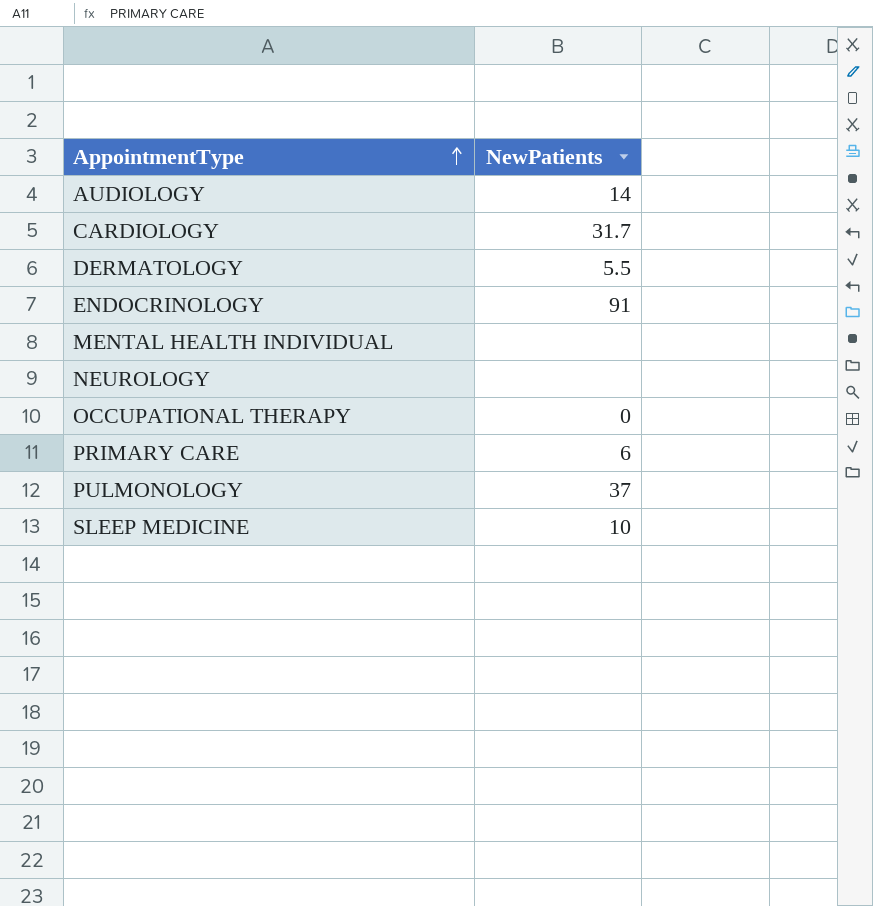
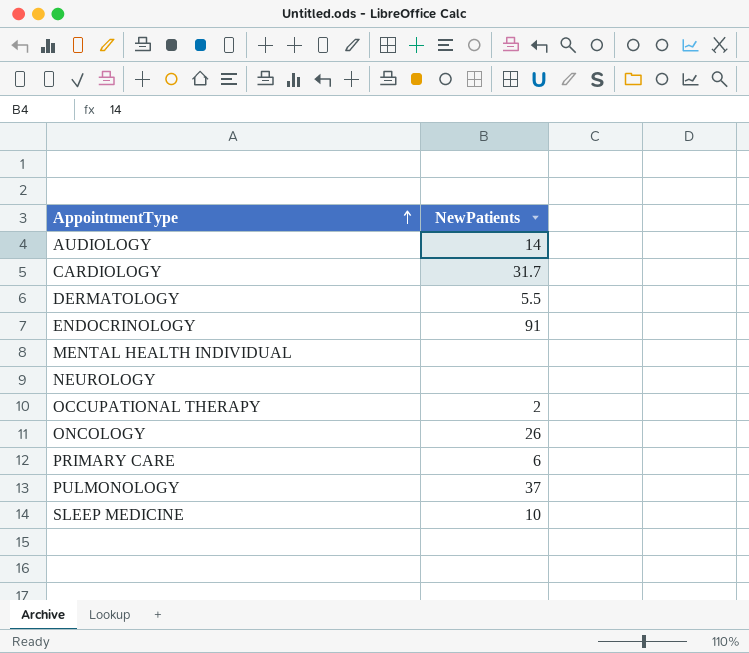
OCCUPATIONAL THERAPY | NewPatients: 0 -> 2
row ONCOLOGY: none -> 26

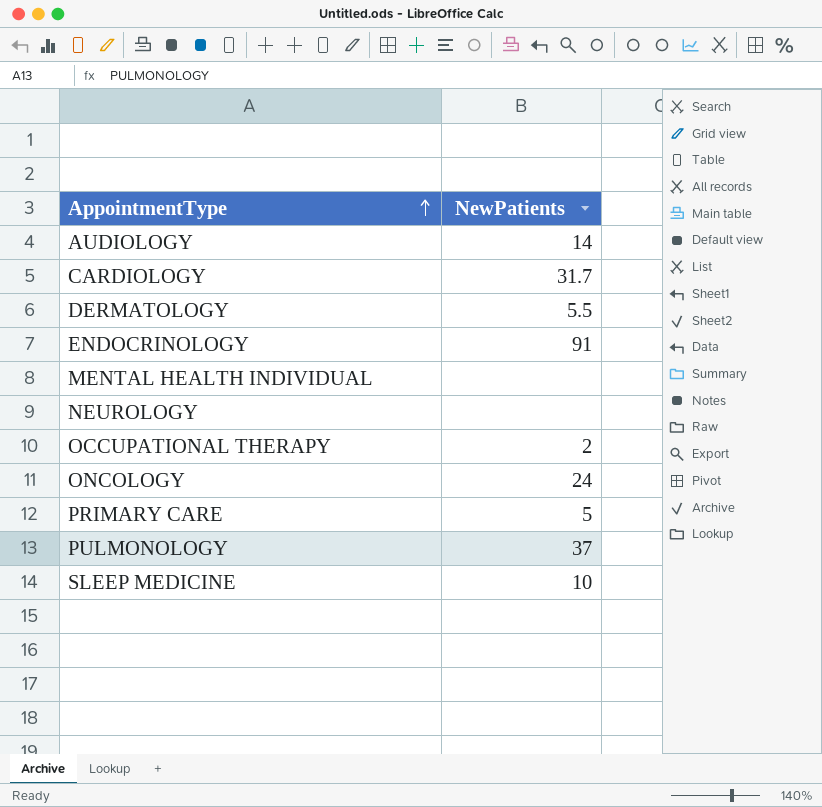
ONCOLOGY | NewPatients: 26 -> 24
PRIMARY CARE | NewPatients: 6 -> 5

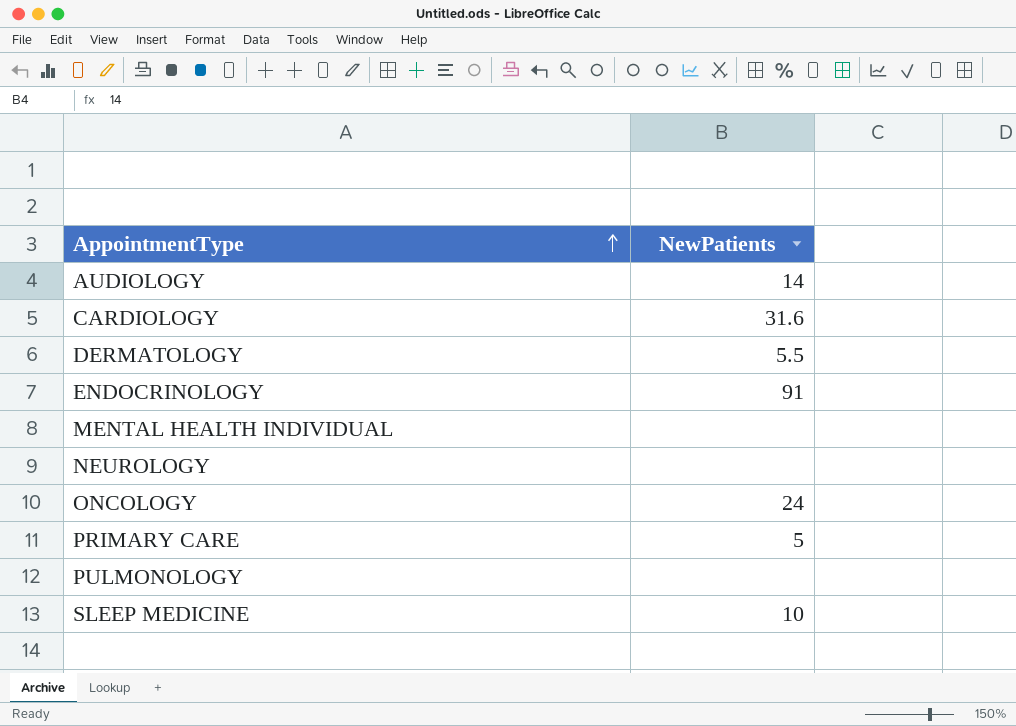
row OCCUPATIONAL THERAPY: 2 -> none
CARDIOLOGY | NewPatients: 31.7 -> 31.6
PULMONOLOGY | NewPatients: 37 -> none

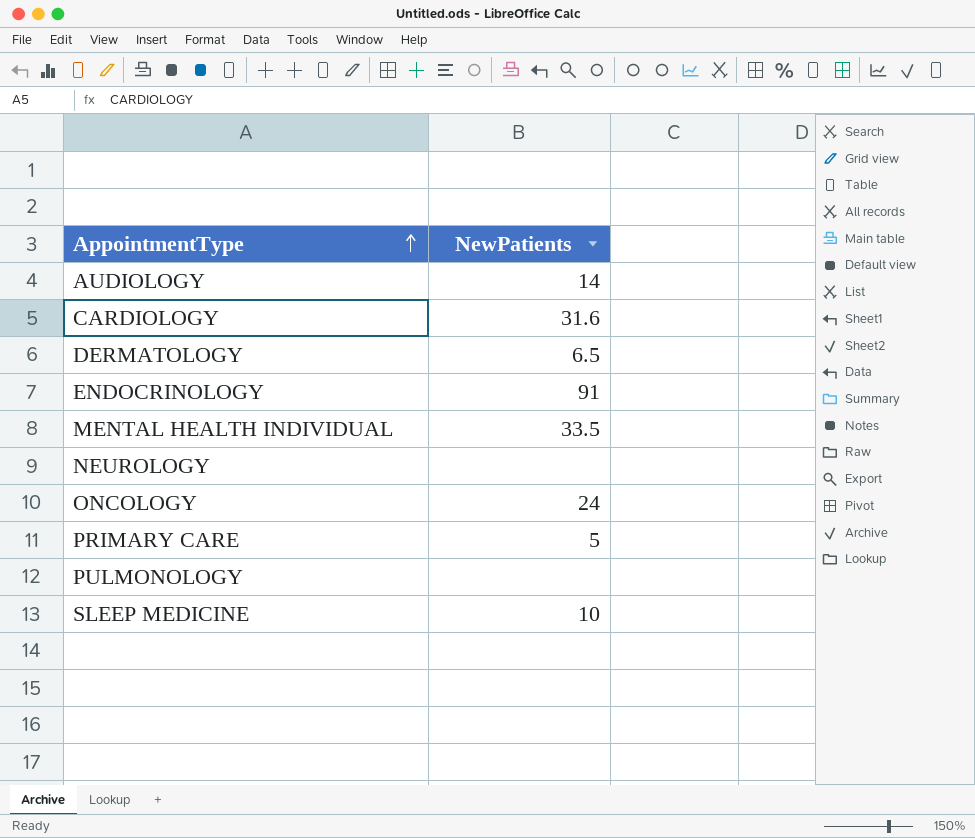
DERMATOLOGY | NewPatients: 5.5 -> 6.5
MENTAL HEALTH INDIVIDUAL | NewPatients: none -> 33.5

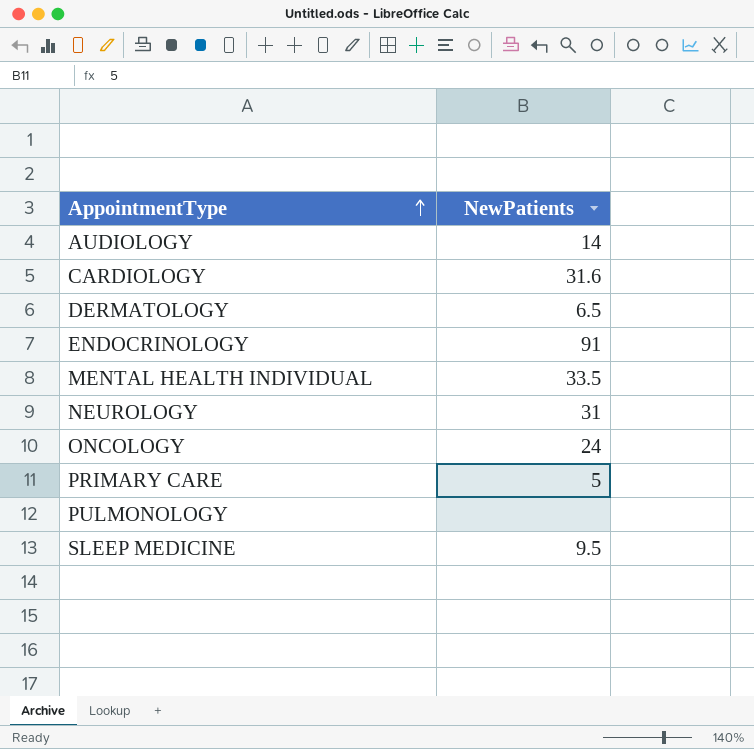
NEUROLOGY | NewPatients: none -> 31
SLEEP MEDICINE | NewPatients: 10 -> 9.5

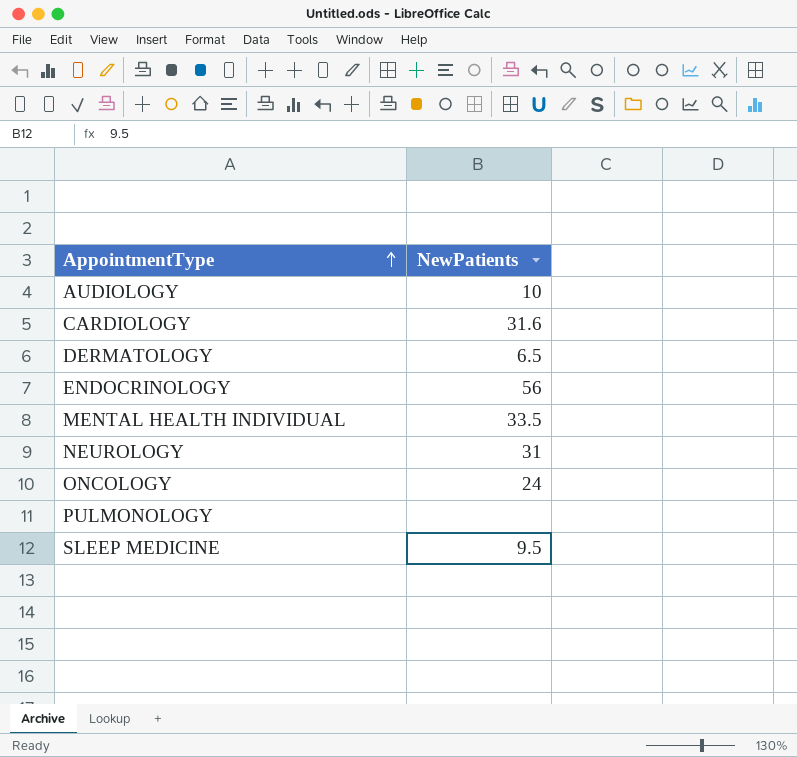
row PRIMARY CARE: 5 -> none
AUDIOLOGY | NewPatients: 14 -> 10
ENDOCRINOLOGY | NewPatients: 91 -> 56

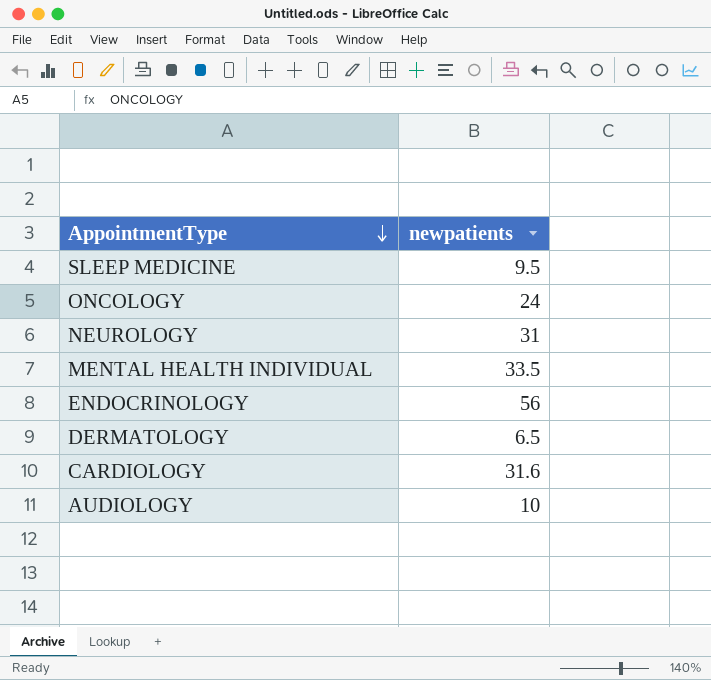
row order: AppointmentType ascending -> AppointmentType descending
column name: NewPatients -> newpatients
row PULMONOLOGY: none -> none

